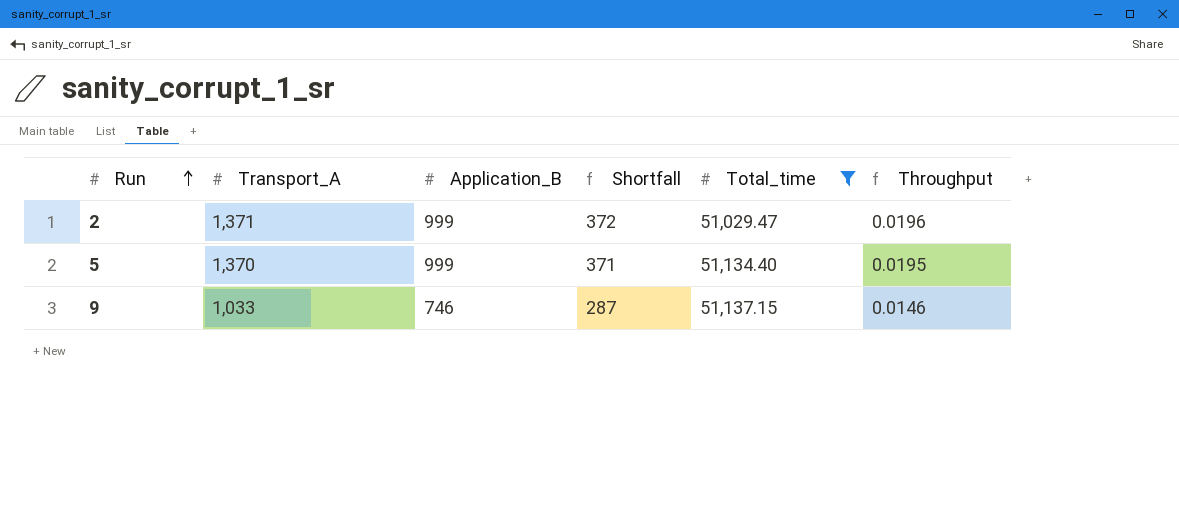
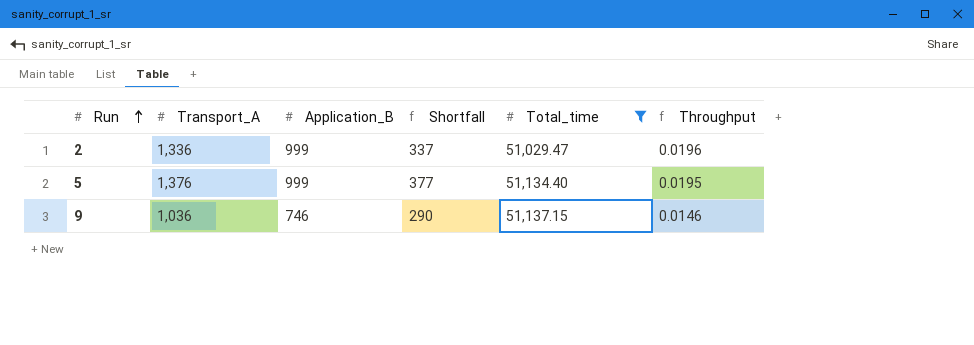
2 | Transport_A: 1,371 -> 1,336
2 | Shortfall: 372 -> 337
5 | Transport_A: 1,370 -> 1,376
5 | Shortfall: 371 -> 377
9 | Transport_A: 1,033 -> 1,036
9 | Shortfall: 287 -> 290

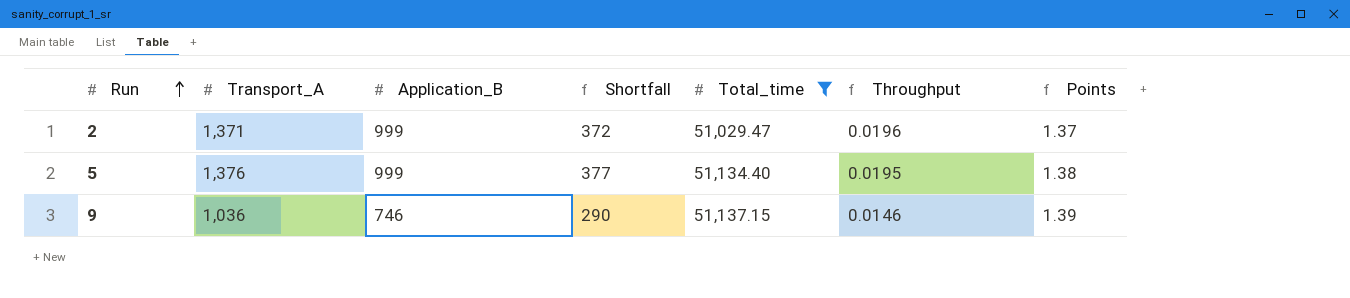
column Points | formula: none -> [Transport_A] / [Application_B]
2 | Transport_A: 1,336 -> 1,371
2 | Shortfall: 337 -> 372

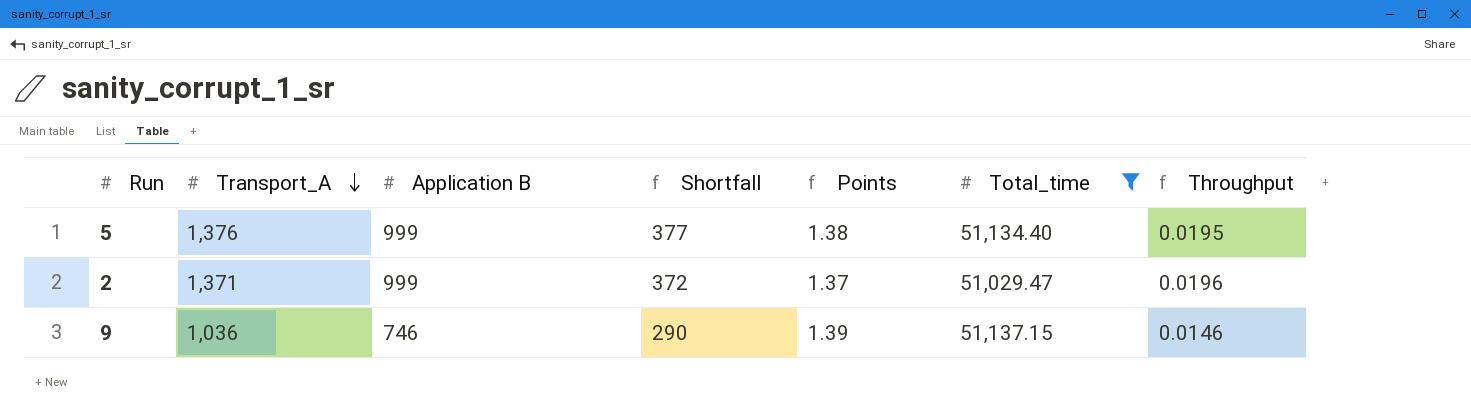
row order: Run ascending -> Transport_A descending
column name: Application_B -> Application B
column Points | position: 7 -> 5

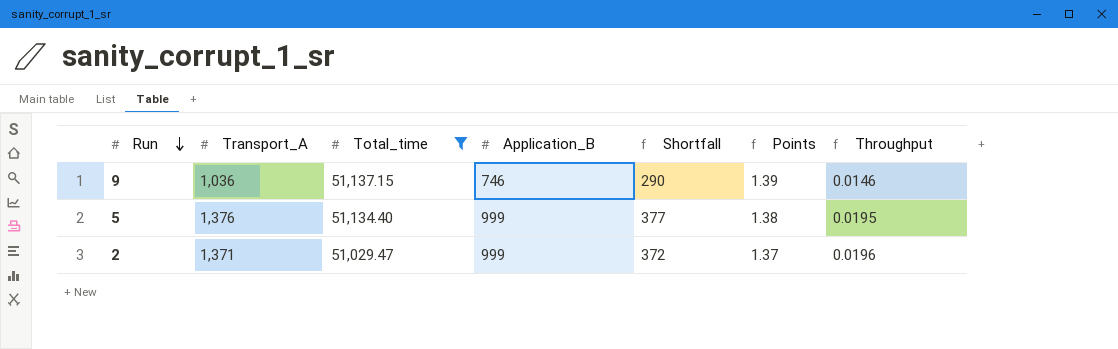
row order: Transport_A descending -> Run descending
column Total_time | position: 6 -> 3
column name: Application B -> Application_B

